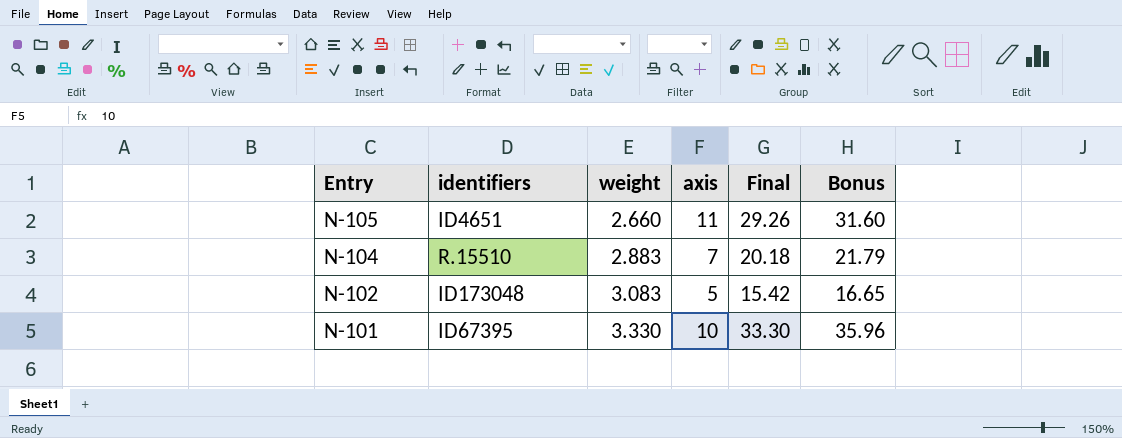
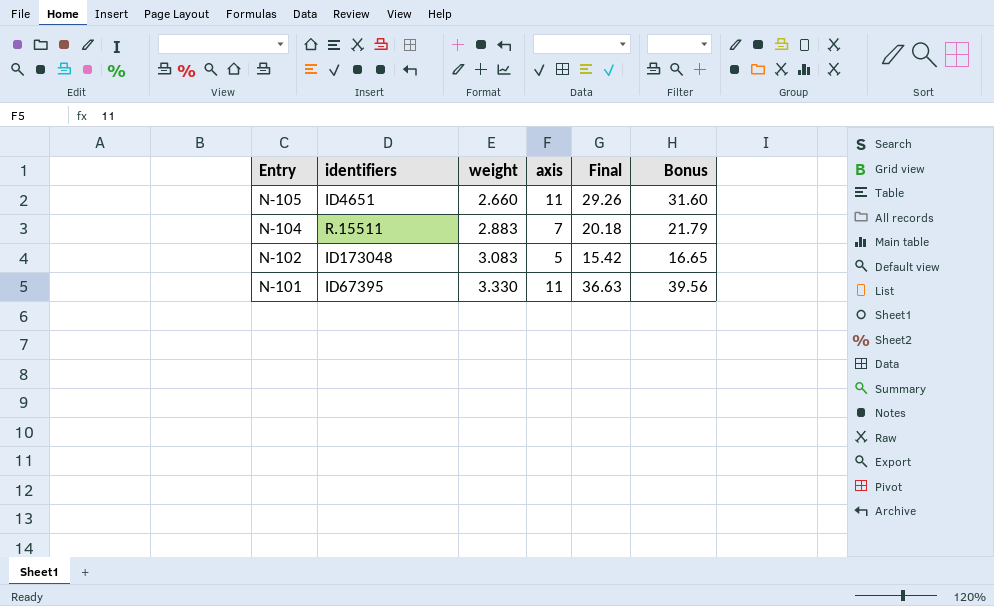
N-104 | identifiers: R.15510 -> R.15511
N-101 | axis: 10 -> 11
N-101 | Final: 33.30 -> 36.63
N-101 | Bonus: 35.96 -> 39.56

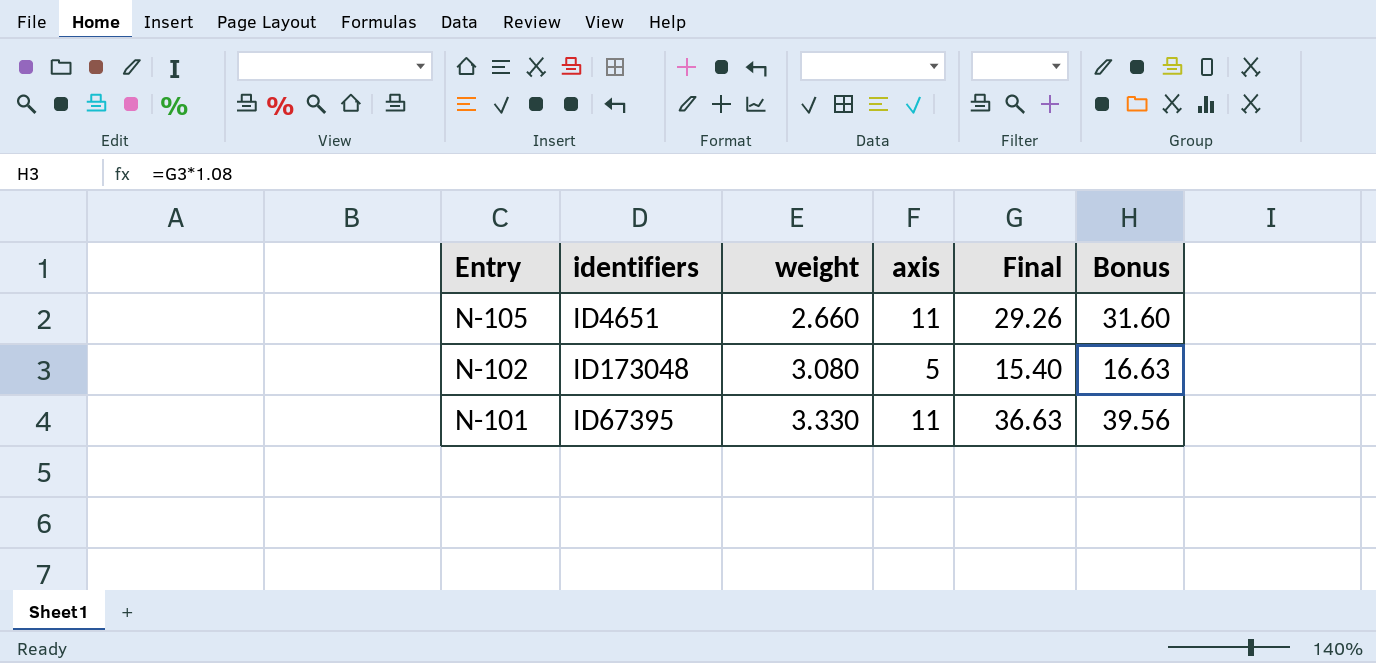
row N-104: R.15511 | 2.883 | 7 | 20.18 | 21.79 -> none
N-102 | weight: 3.083 -> 3.080
N-102 | Final: 15.42 -> 15.40
N-102 | Bonus: 16.65 -> 16.63

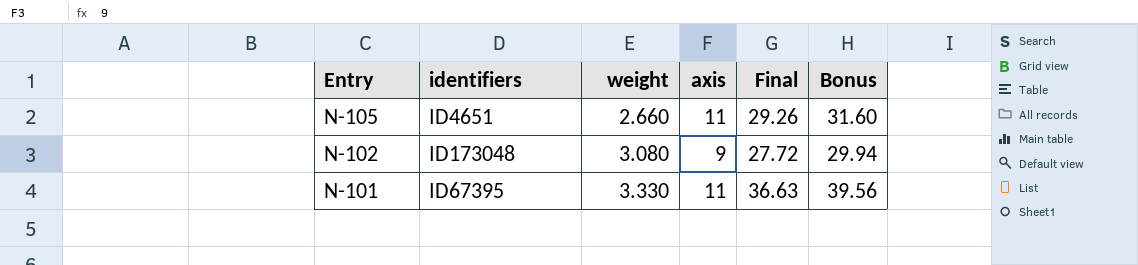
N-102 | axis: 5 -> 9
N-102 | Final: 15.40 -> 27.72
N-102 | Bonus: 16.63 -> 29.94

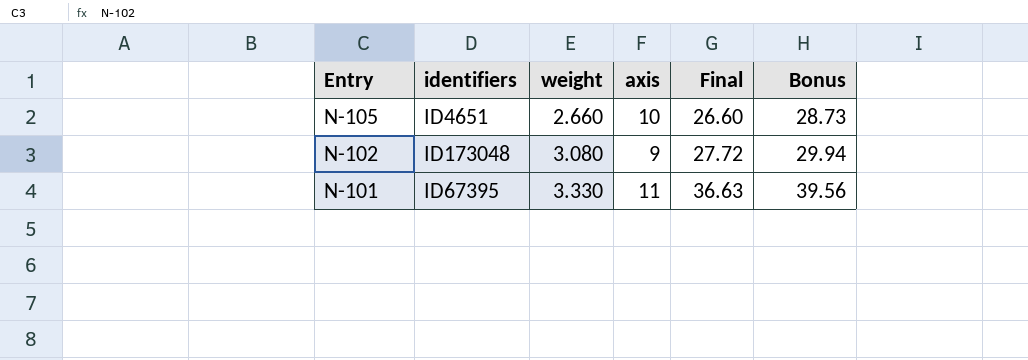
N-105 | axis: 11 -> 10
N-105 | Final: 29.26 -> 26.60
N-105 | Bonus: 31.60 -> 28.73

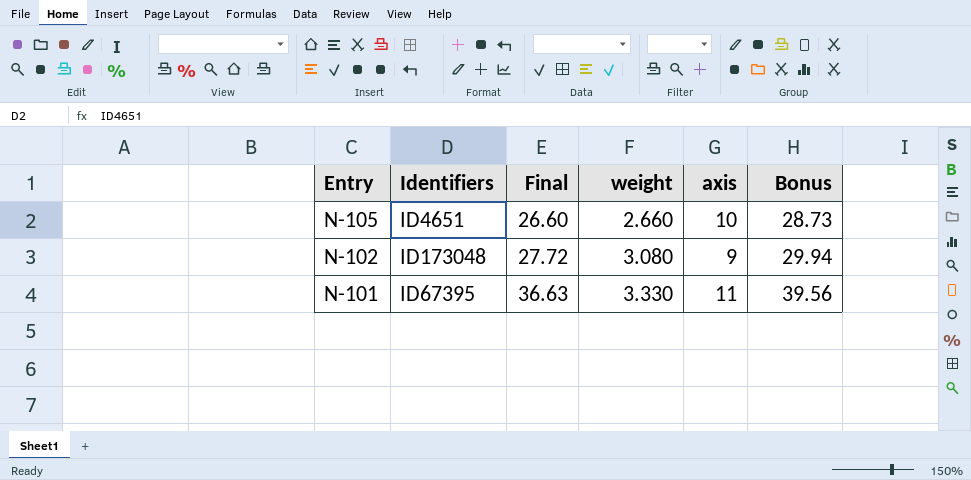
column name: identifiers -> Identifiers
column Final | position: 5 -> 3

